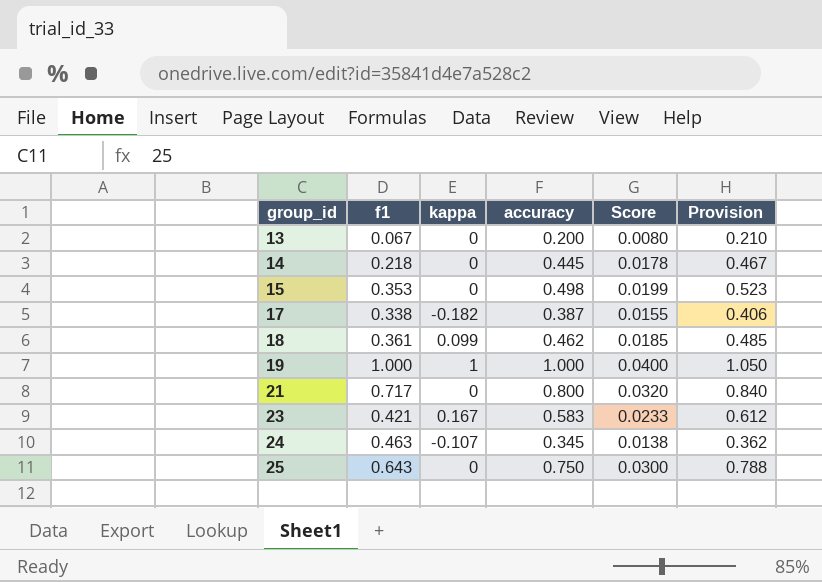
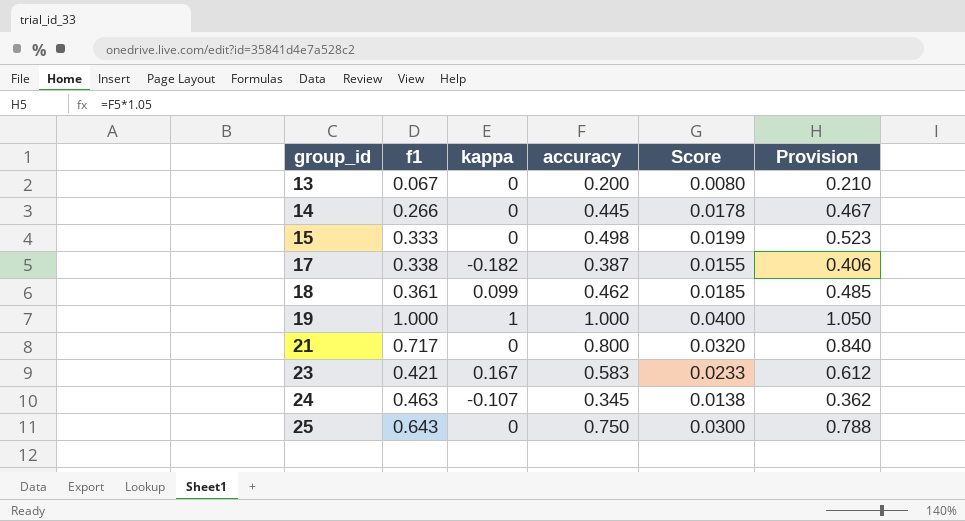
14 | f1: 0.218 -> 0.266
15 | f1: 0.353 -> 0.333

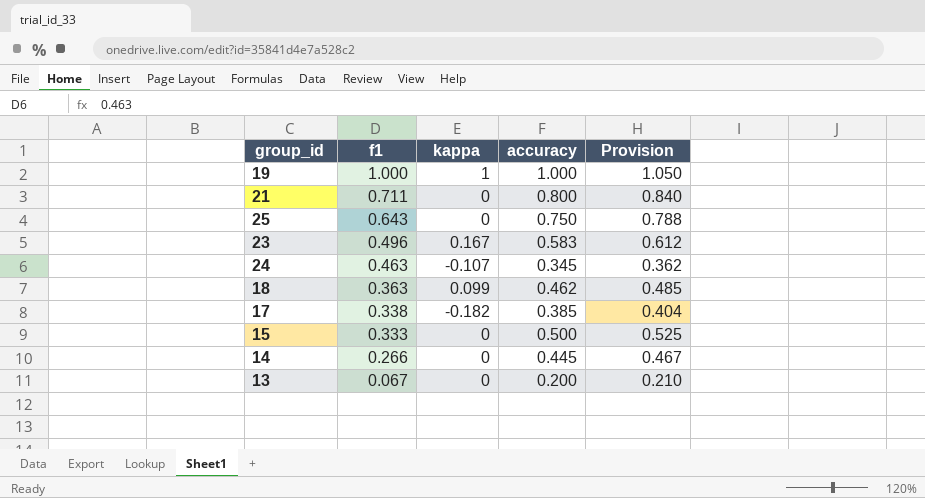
row order: group_id ascending -> f1 descending
column Score | formula: [accuracy] * 0.04 -> none
21 | f1: 0.717 -> 0.711
23 | f1: 0.421 -> 0.496
18 | f1: 0.361 -> 0.363
17 | accuracy: 0.387 -> 0.385
17 | Provision: 0.406 -> 0.404
15 | accuracy: 0.498 -> 0.500
15 | Provision: 0.523 -> 0.525

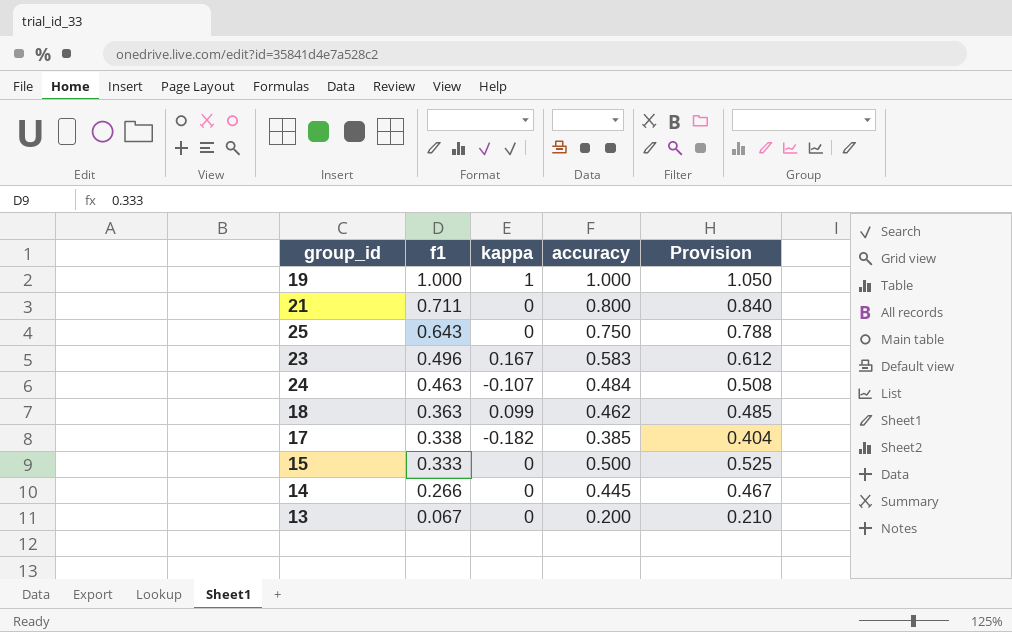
24 | accuracy: 0.345 -> 0.484
24 | Provision: 0.362 -> 0.508

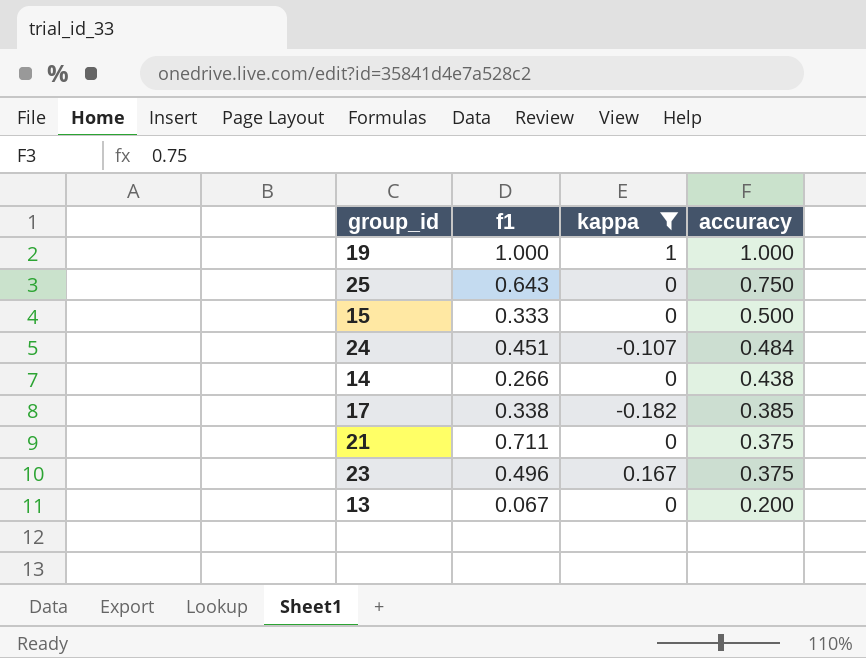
filter: none -> kappa != 0.099
row order: f1 descending -> accuracy descending
column Provision | formula: [accuracy] * 1.05 -> none
24 | f1: 0.463 -> 0.451
14 | accuracy: 0.445 -> 0.438
21 | accuracy: 0.800 -> 0.375
23 | accuracy: 0.583 -> 0.375

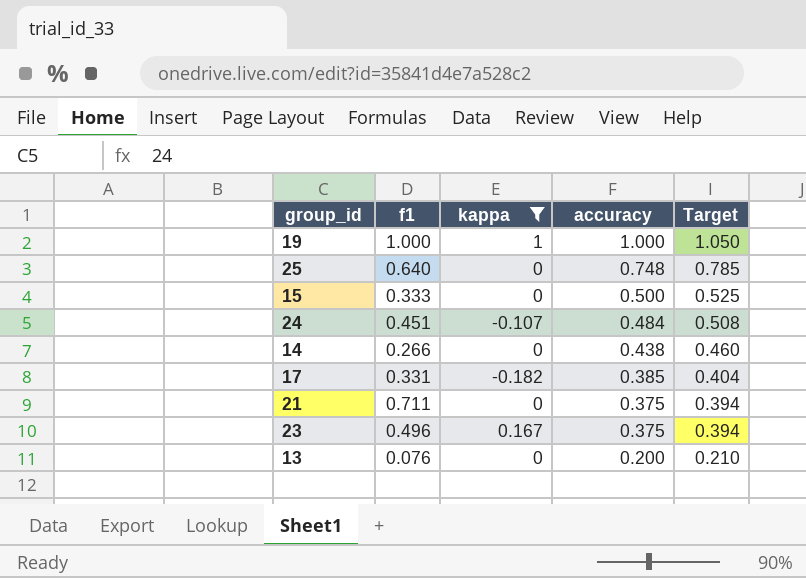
column Target | formula: none -> [accuracy] * 1.05
25 | f1: 0.643 -> 0.640
25 | accuracy: 0.750 -> 0.748
17 | f1: 0.338 -> 0.331
13 | f1: 0.067 -> 0.076

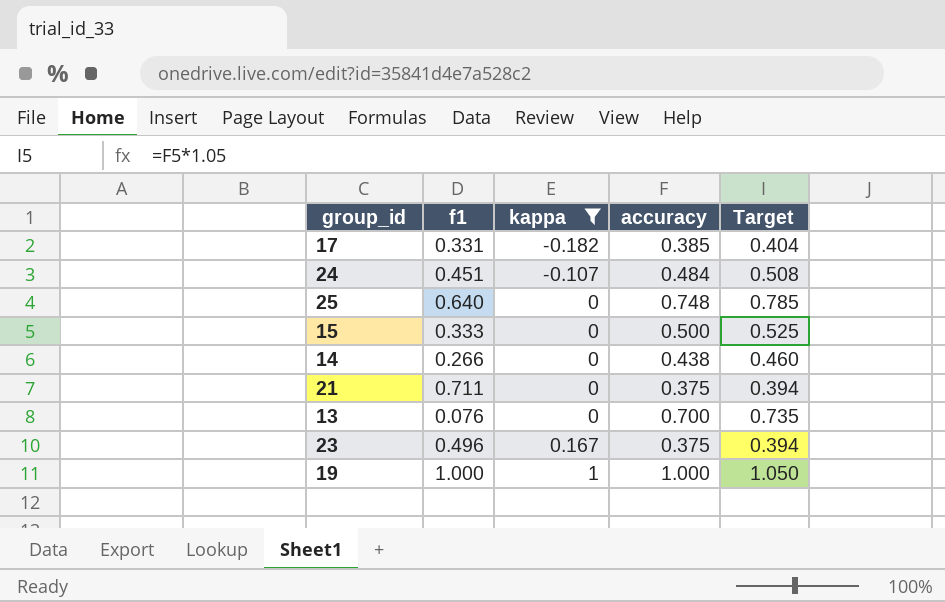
row order: accuracy descending -> kappa ascending
13 | accuracy: 0.200 -> 0.700
13 | Target: 0.210 -> 0.735

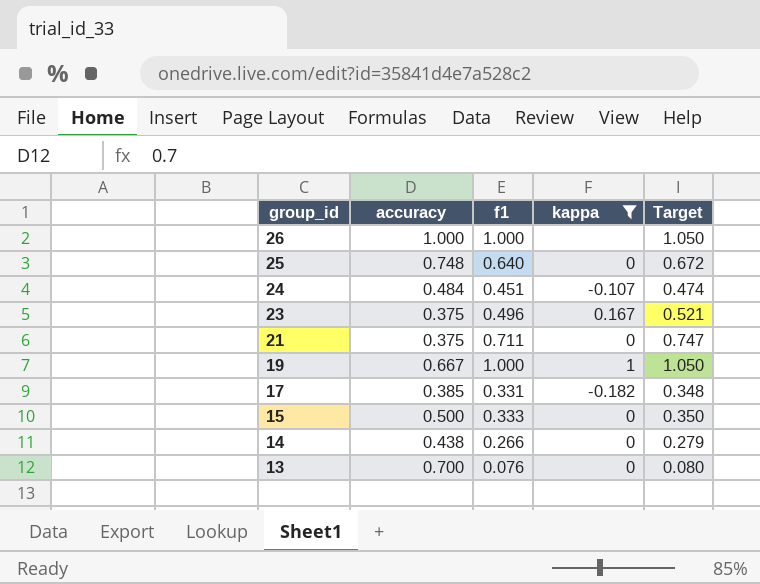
row order: kappa ascending -> group_id descending
column accuracy | position: 4 -> 2
column Target | formula: [accuracy] * 1.05 -> [f1] * 1.05
row 26: none -> 1.000 | 1.000 | none | 1.050
19 | accuracy: 1.000 -> 0.667

